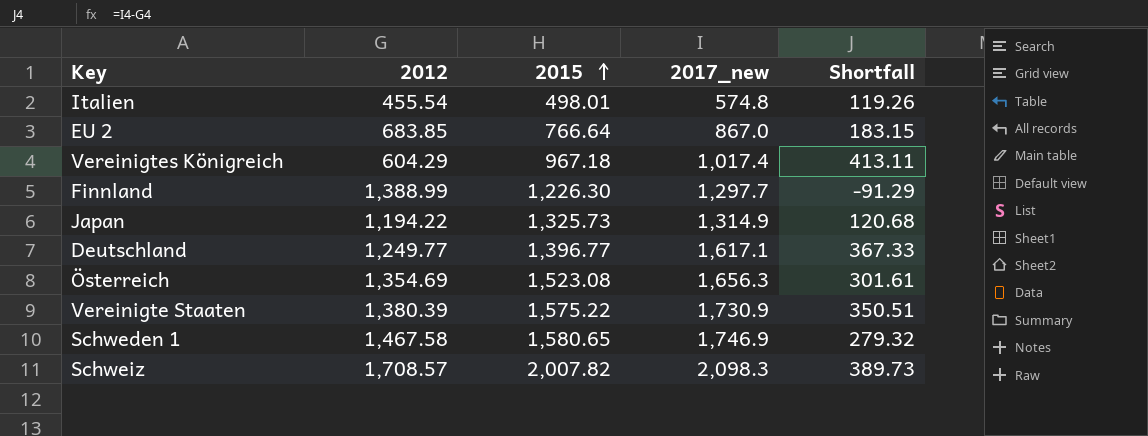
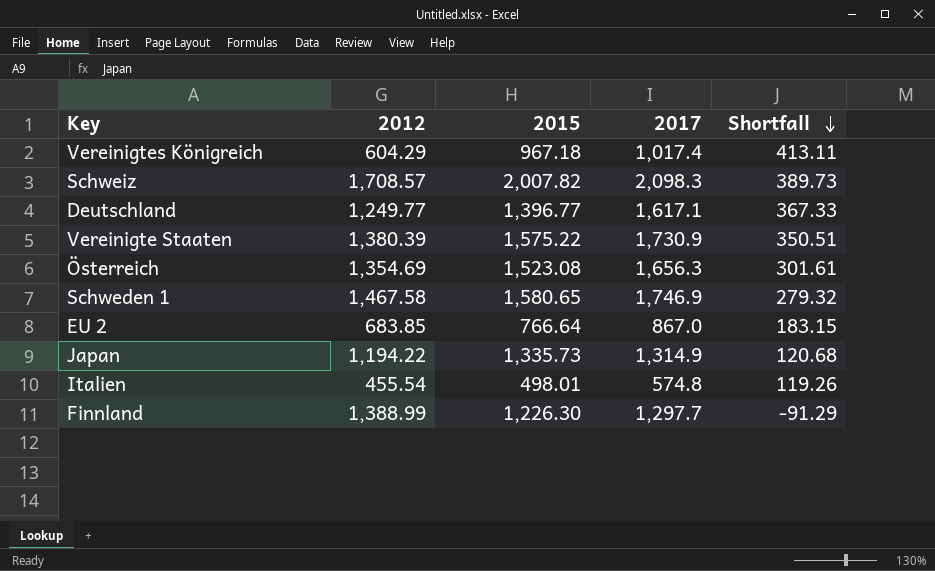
row order: 2015 ascending -> Shortfall descending
column name: 2017_new -> 2017
Japan | 2015: 1,325.73 -> 1,335.73

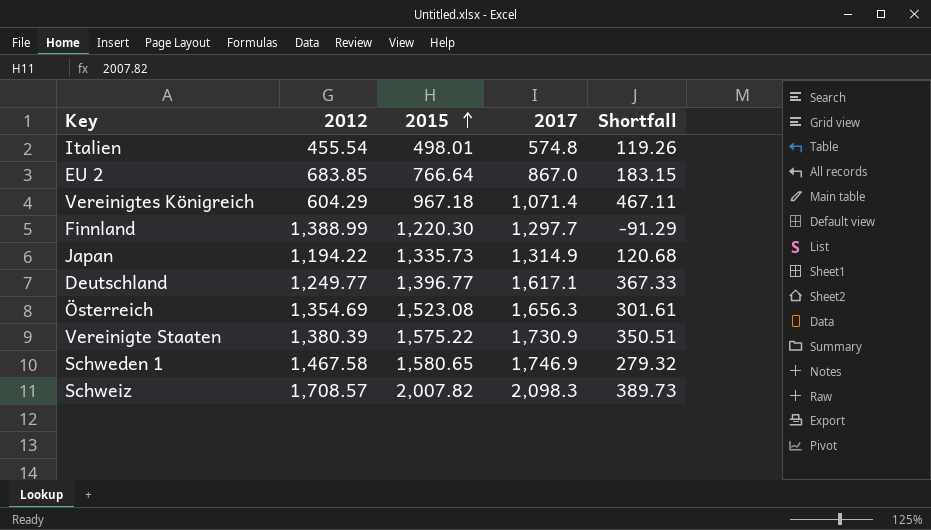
row order: Shortfall descending -> 2015 ascending
Vereinigtes Königreich | 2017: 1,017.4 -> 1,071.4
Vereinigtes Königreich | Shortfall: 413.11 -> 467.11
Finnland | 2015: 1,226.30 -> 1,220.30

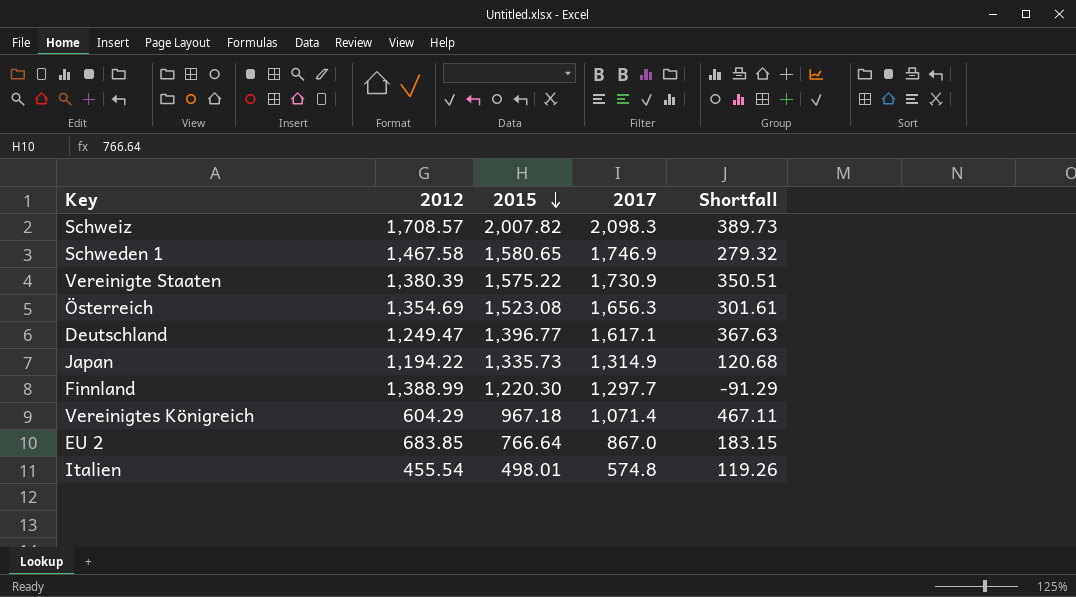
row order: 2015 ascending -> 2015 descending
Deutschland | 2012: 1,249.77 -> 1,249.47
Deutschland | Shortfall: 367.33 -> 367.63

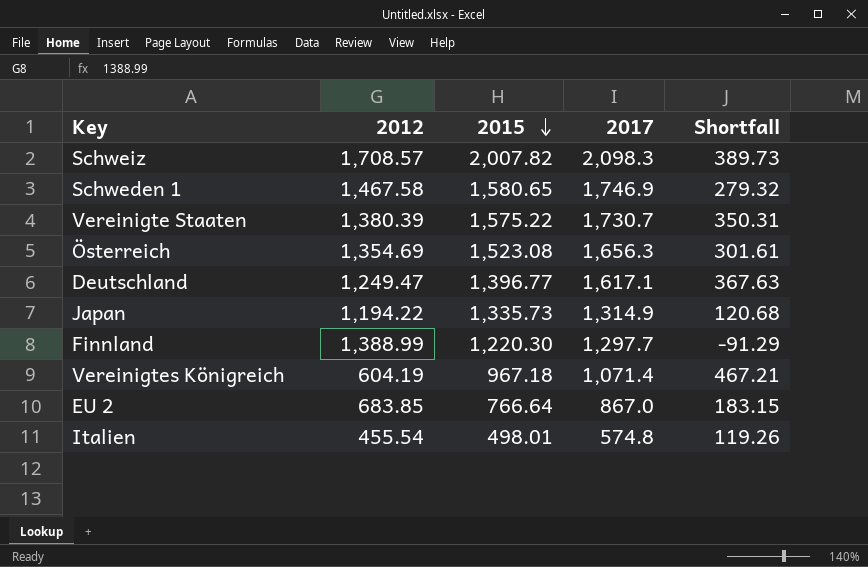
Vereinigte Staaten | 2017: 1,730.9 -> 1,730.7
Vereinigte Staaten | Shortfall: 350.51 -> 350.31
Vereinigtes Königreich | 2012: 604.29 -> 604.19
Vereinigtes Königreich | Shortfall: 467.11 -> 467.21

